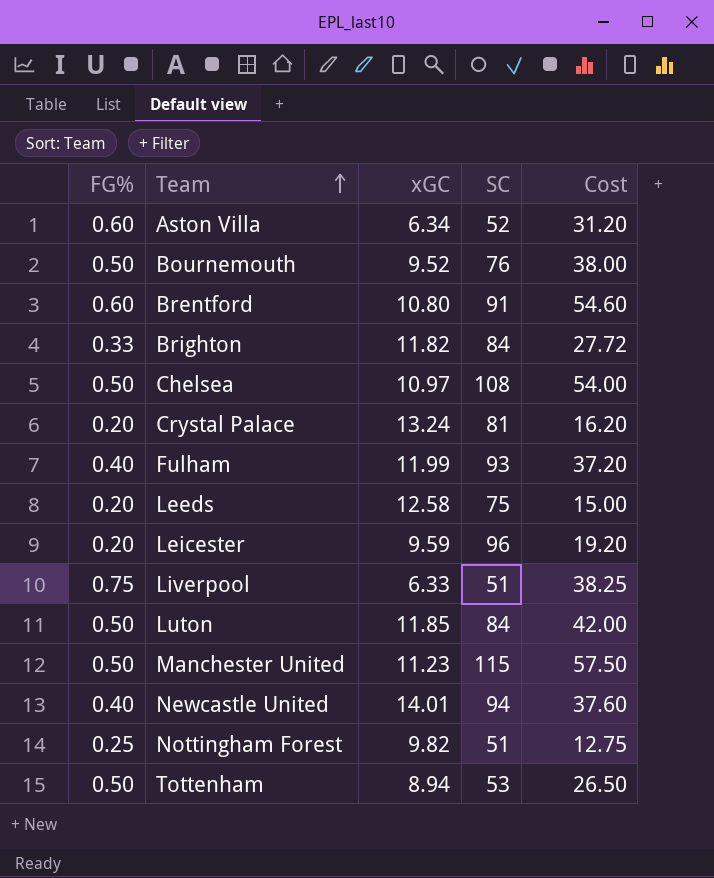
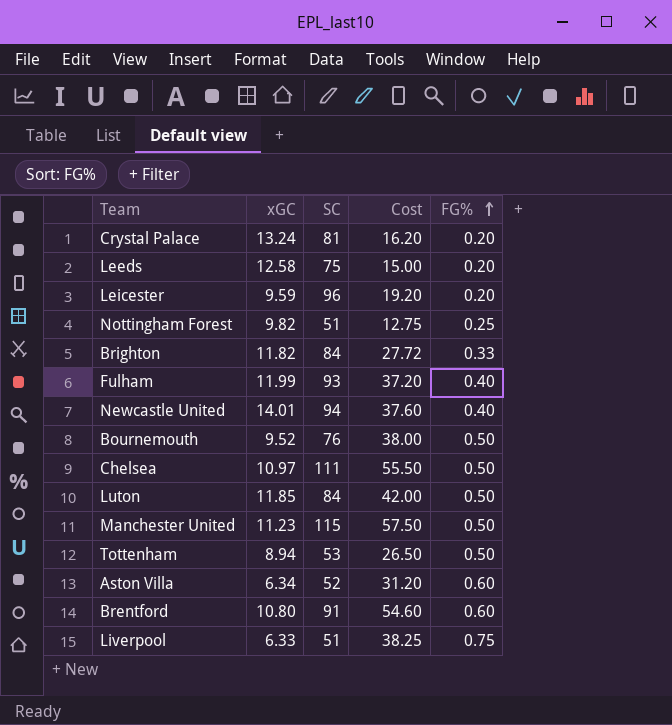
row order: Team ascending -> FG% ascending
column FG% | position: 1 -> 5
Chelsea | SC: 108 -> 111
Chelsea | Cost: 54.00 -> 55.50

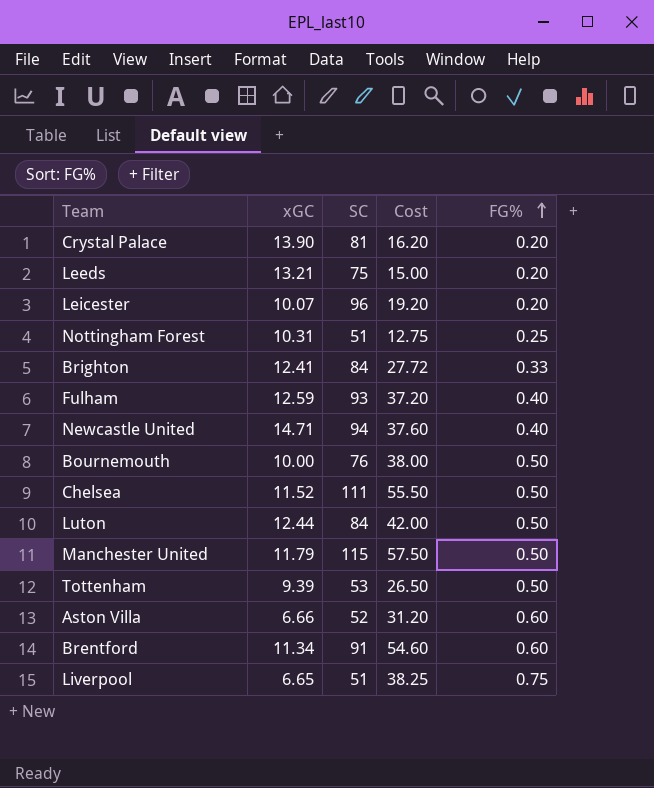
Crystal Palace | xGC: 13.24 -> 13.90
Leeds | xGC: 12.58 -> 13.21
Leicester | xGC: 9.59 -> 10.07
Nottingham Forest | xGC: 9.82 -> 10.31
Brighton | xGC: 11.82 -> 12.41
Fulham | xGC: 11.99 -> 12.59
Newcastle United | xGC: 14.01 -> 14.71
Bournemouth | xGC: 9.52 -> 10.00
Chelsea | xGC: 10.97 -> 11.52
Luton | xGC: 11.85 -> 12.44
Manchester United | xGC: 11.23 -> 11.79
Tottenham | xGC: 8.94 -> 9.39
Aston Villa | xGC: 6.34 -> 6.66
Brentford | xGC: 10.80 -> 11.34
Liverpool | xGC: 6.33 -> 6.65

